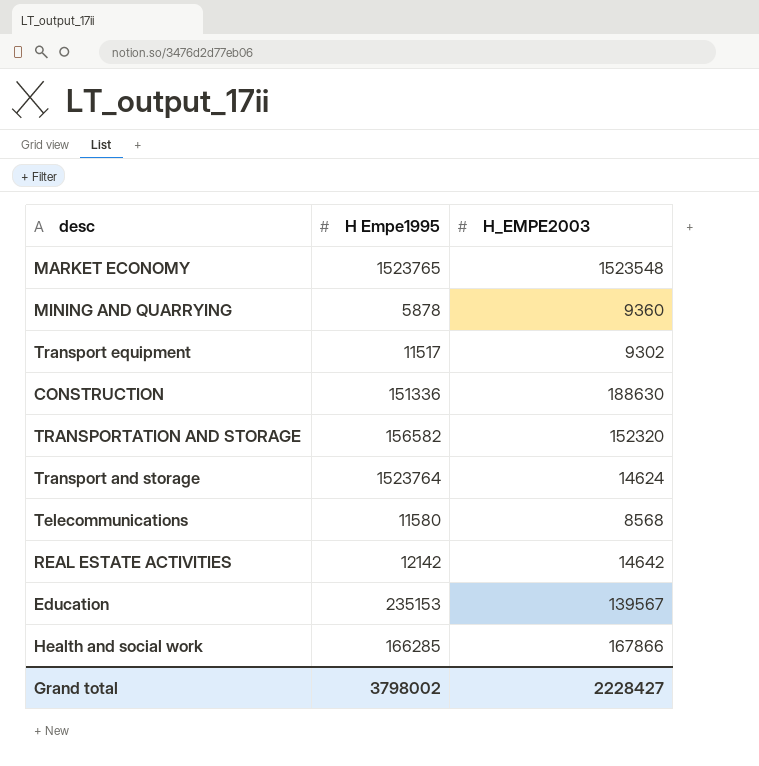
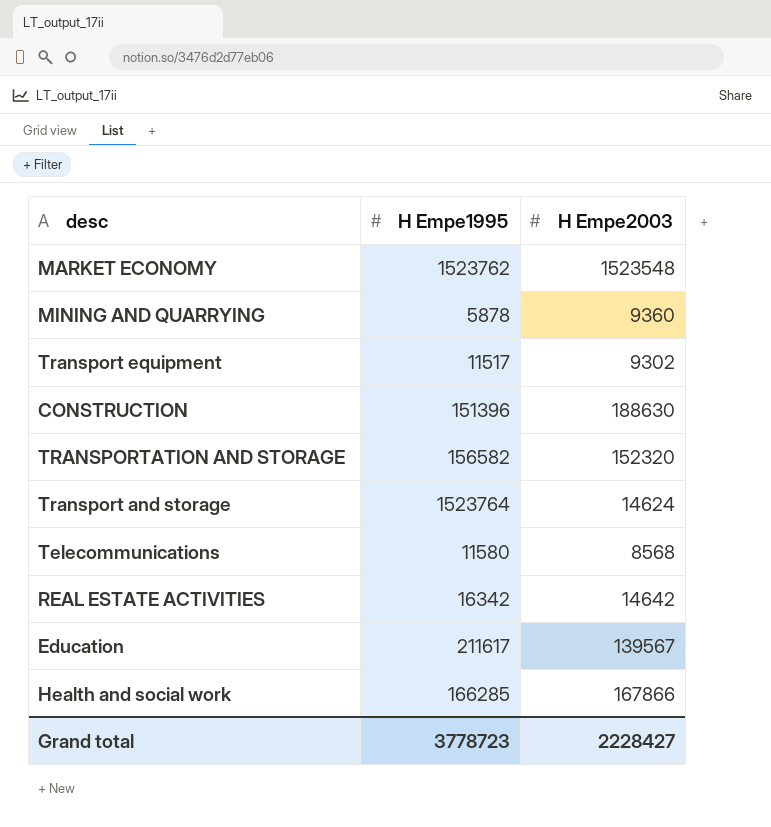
column name: H_EMPE2003 -> H Empe2003
MARKET ECONOMY | H Empe1995: 1523765 -> 1523762
CONSTRUCTION | H Empe1995: 151336 -> 151396
REAL ESTATE ACTIVITIES | H Empe1995: 12142 -> 16342
Education | H Empe1995: 235153 -> 211617
Grand total | H Empe1995: 3798002 -> 3778723

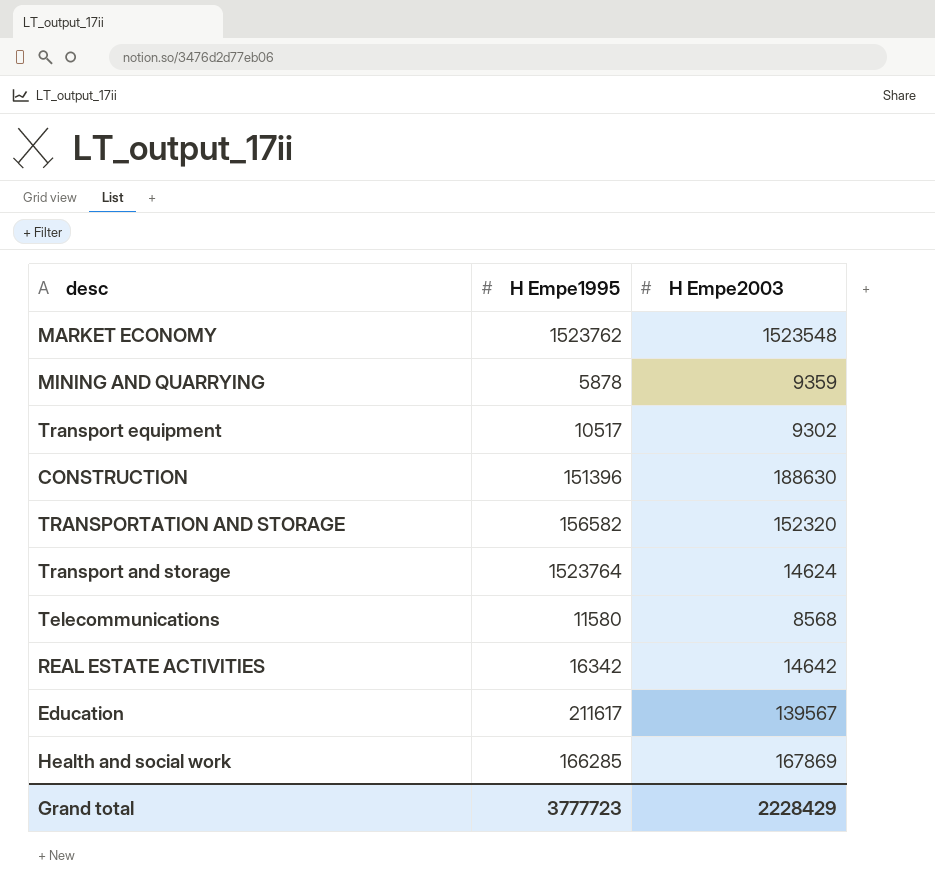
MINING AND QUARRYING | H Empe2003: 9360 -> 9359
Transport equipment | H Empe1995: 11517 -> 10517
Health and social work | H Empe2003: 167866 -> 167869
Grand total | H Empe1995: 3778723 -> 3777723
Grand total | H Empe2003: 2228427 -> 2228429

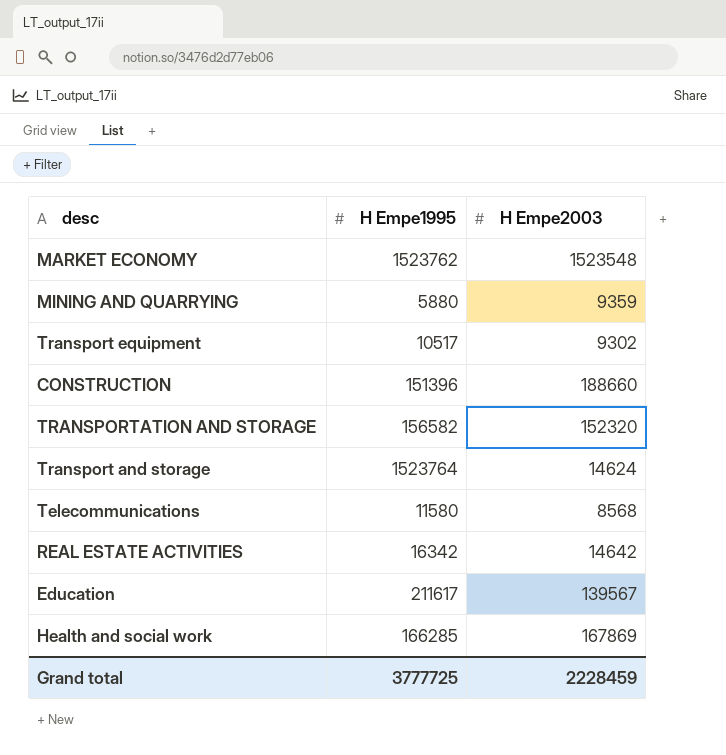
MINING AND QUARRYING | H Empe1995: 5878 -> 5880
CONSTRUCTION | H Empe2003: 188630 -> 188660
Grand total | H Empe1995: 3777723 -> 3777725
Grand total | H Empe2003: 2228429 -> 2228459

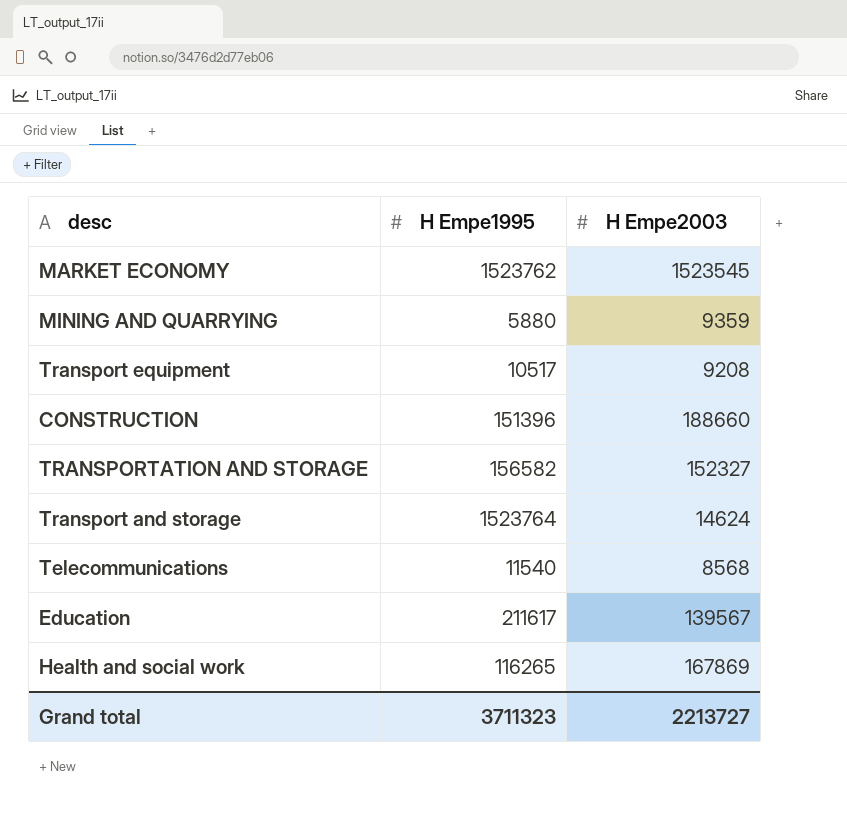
row REAL ESTATE ACTIVITIES: 16342 | 14642 -> none
MARKET ECONOMY | H Empe2003: 1523548 -> 1523545
Transport equipment | H Empe2003: 9302 -> 9208
TRANSPORTATION AND STORAGE | H Empe2003: 152320 -> 152327
Telecommunications | H Empe1995: 11580 -> 11540
Health and social work | H Empe1995: 166285 -> 116265
Grand total | H Empe1995: 3777725 -> 3711323
Grand total | H Empe2003: 2228459 -> 2213727

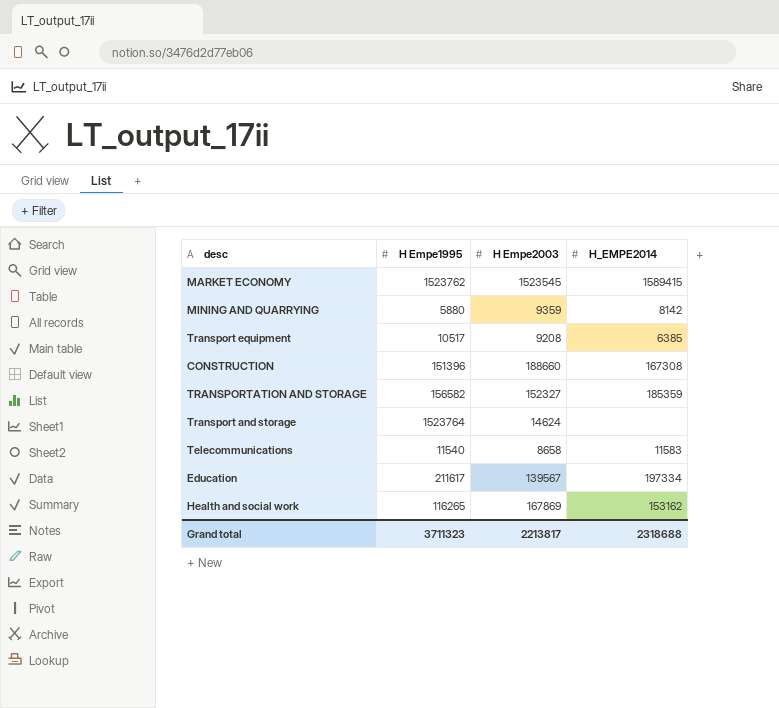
column H_EMPE2014 | position: none -> 4
Telecommunications | H Empe2003: 8568 -> 8658
Grand total | H Empe2003: 2213727 -> 2213817

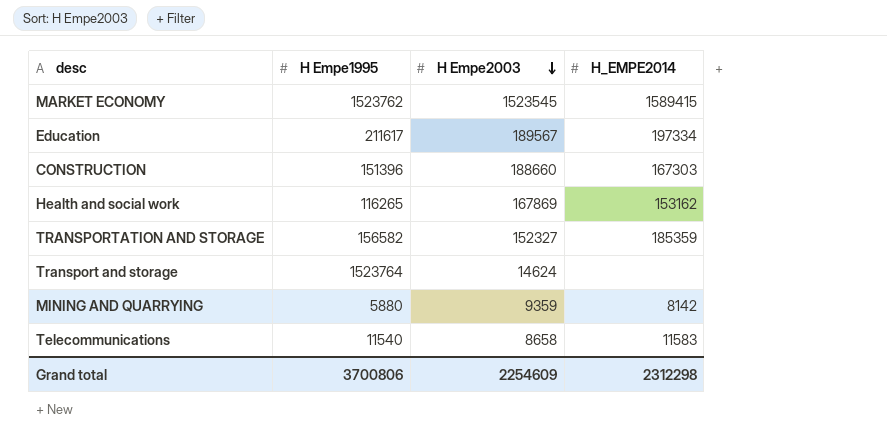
row order: none -> H Empe2003 descending
row Transport equipment: 10517 | 9208 | 6385 -> none
Education | H Empe2003: 139567 -> 189567
CONSTRUCTION | H_EMPE2014: 167308 -> 167303
Grand total | H Empe1995: 3711323 -> 3700806
Grand total | H Empe2003: 2213817 -> 2254609
Grand total | H_EMPE2014: 2318688 -> 2312298

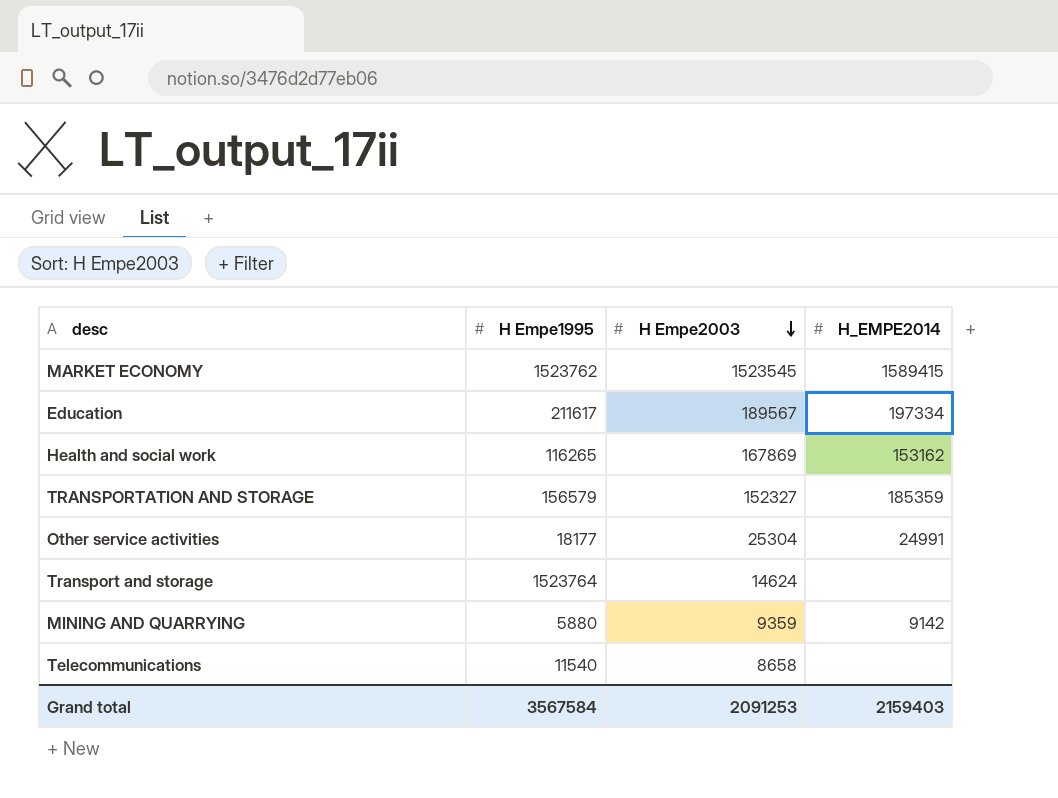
row CONSTRUCTION: 151396 | 188660 | 167303 -> none
TRANSPORTATION AND STORAGE | H Empe1995: 156582 -> 156579
row Other service activities: none -> 18177 | 25304 | 24991
MINING AND QUARRYING | H_EMPE2014: 8142 -> 9142
Telecommunications | H_EMPE2014: 11583 -> none
Grand total | H Empe1995: 3700806 -> 3567584
Grand total | H Empe2003: 2254609 -> 2091253
Grand total | H_EMPE2014: 2312298 -> 2159403

